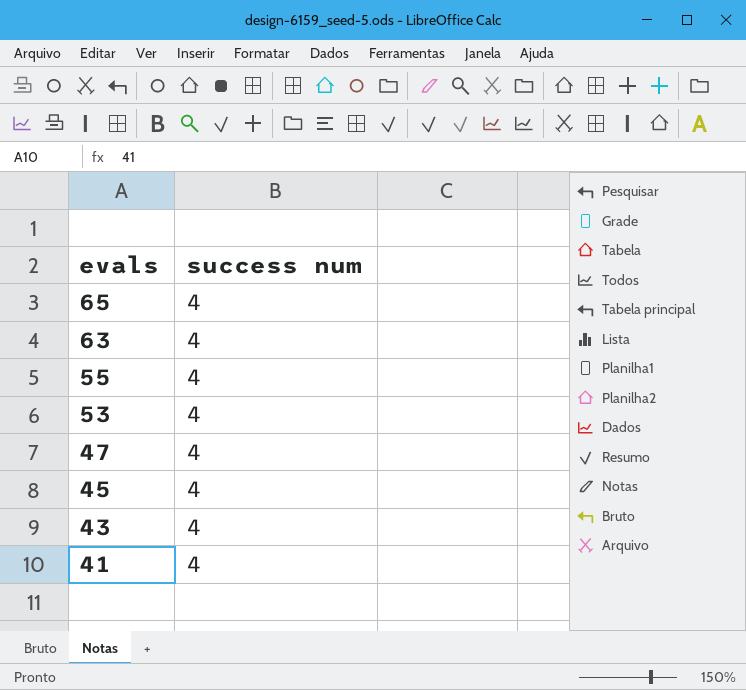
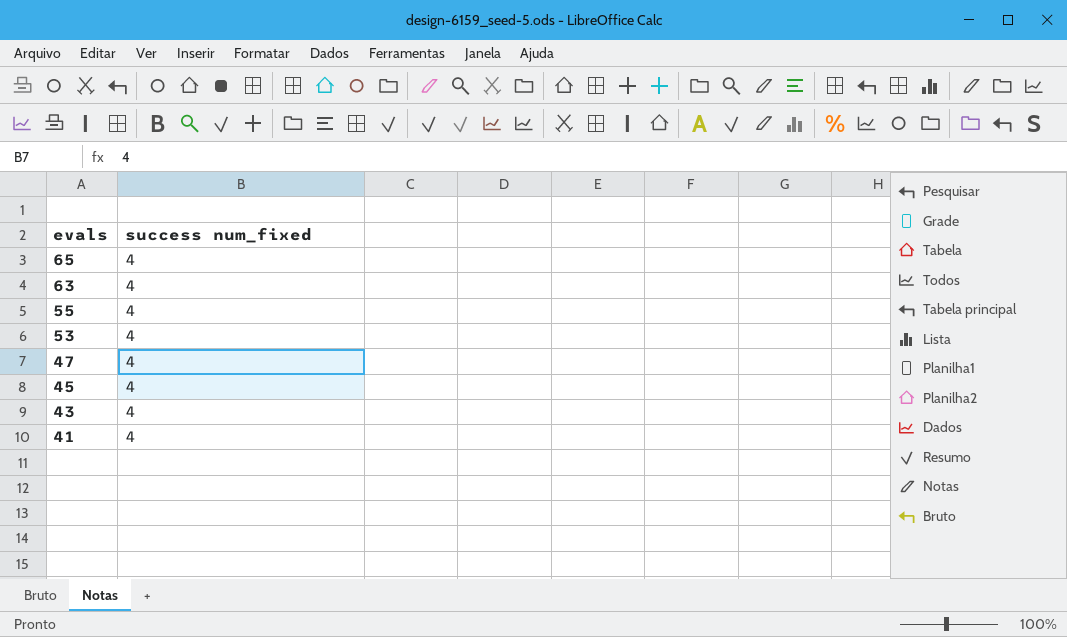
column name: success num -> success num_fixed

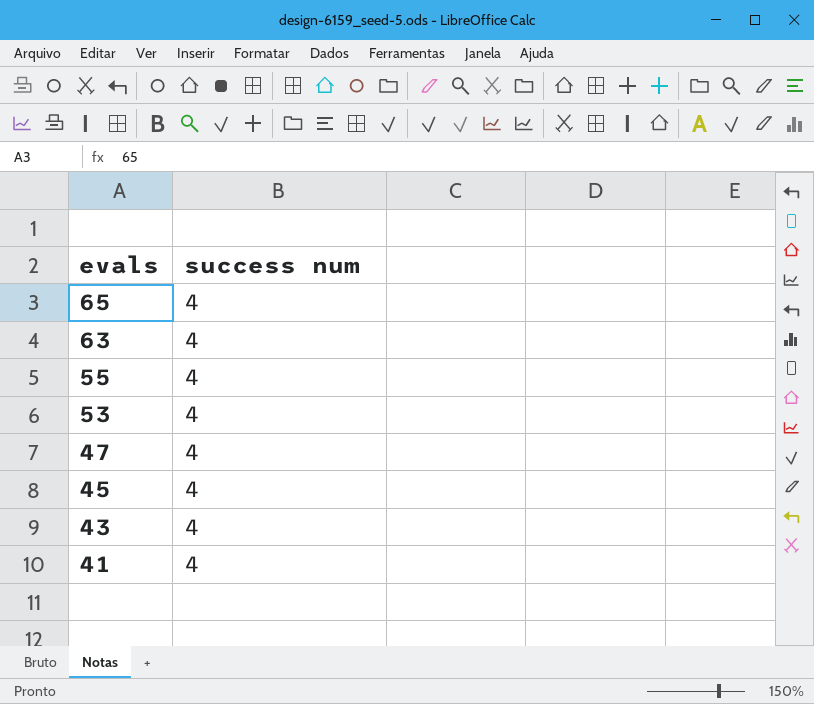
column name: success num_fixed -> success num

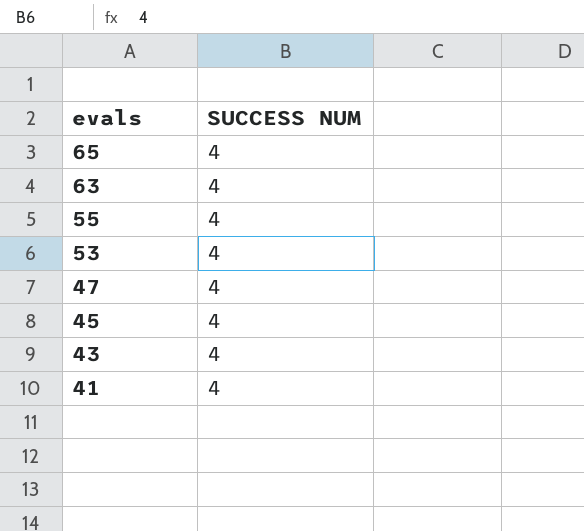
column name: success num -> SUCCESS NUM

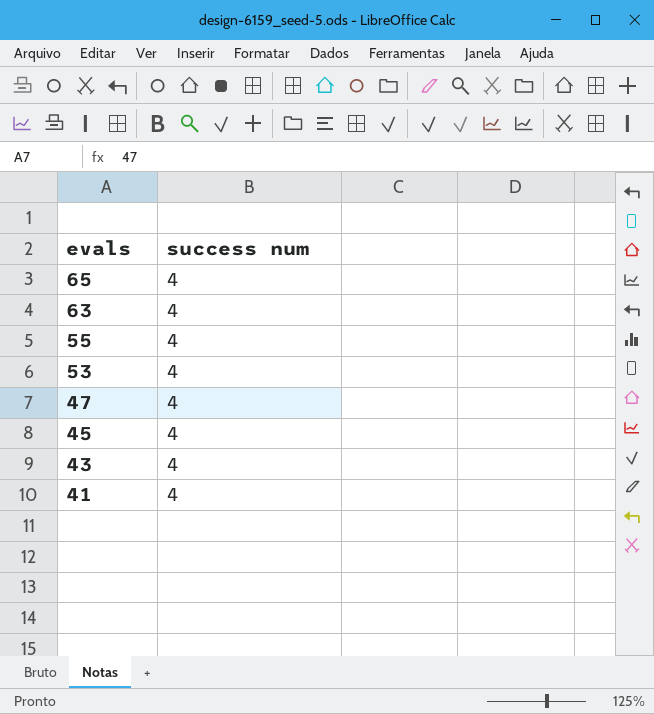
column name: SUCCESS NUM -> success num

